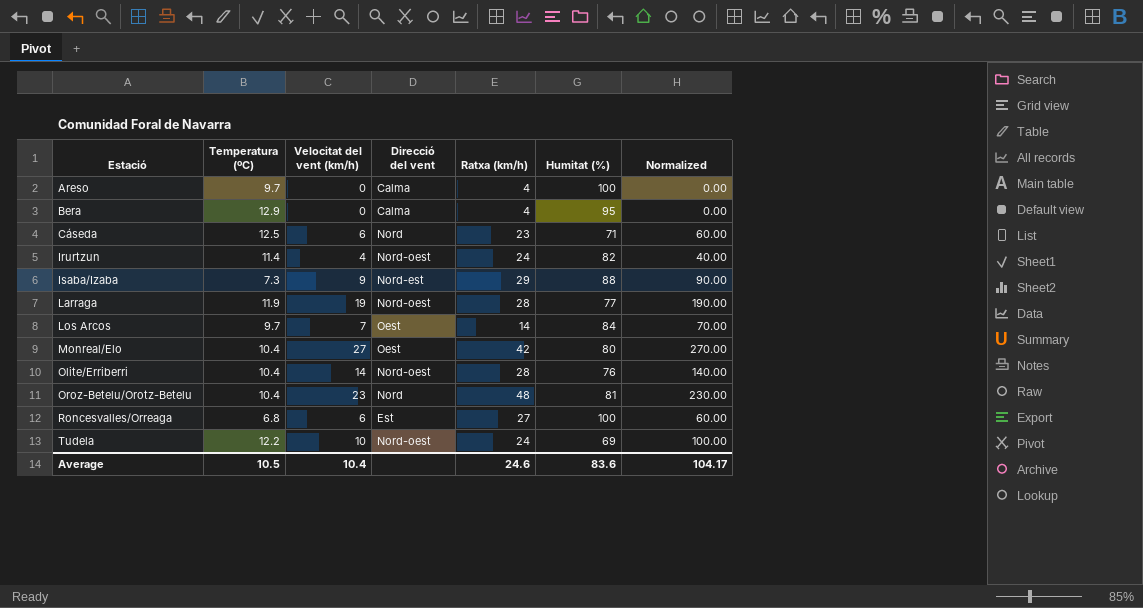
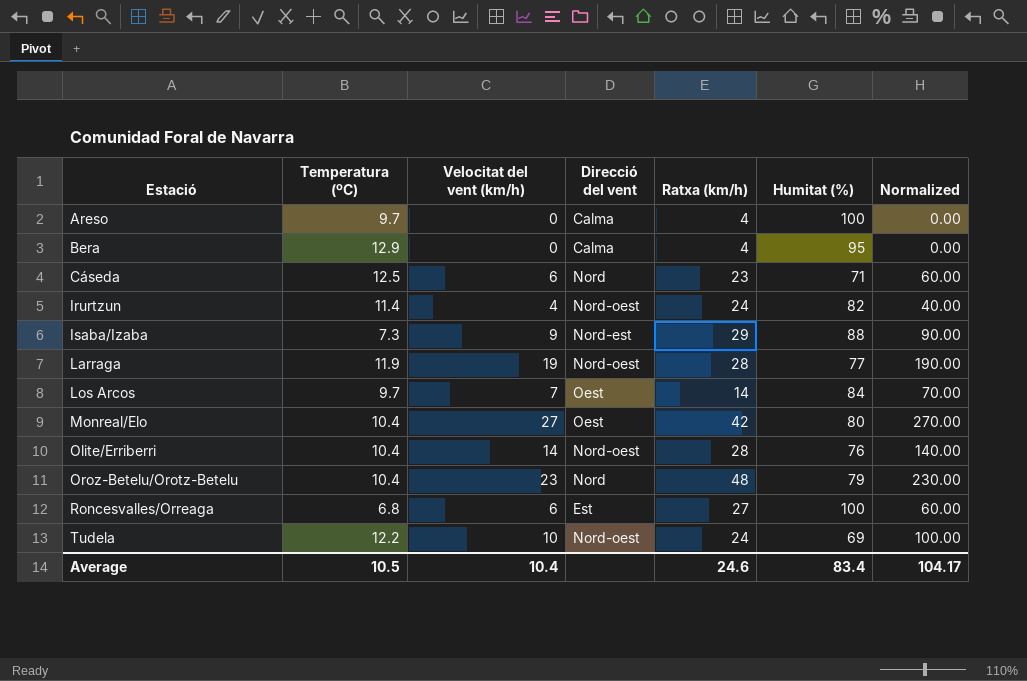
Oroz-Betelu/Orotz-Betelu | Humitat (%): 81 -> 79
Average | Humitat (%): 83.6 -> 83.4

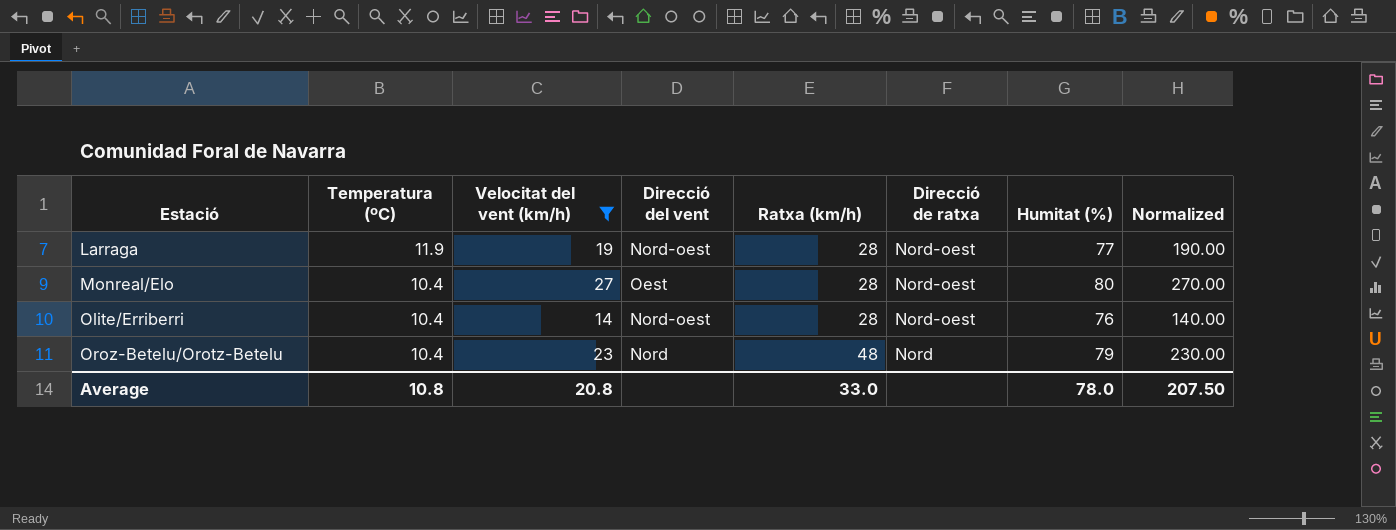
filter: none -> Velocitat del vent (km/h) >= 14
column Direcció de ratxa | position: none -> 6
Monreal/Elo | Ratxa (km/h): 42 -> 28
Average | Temperatura (ºC): 10.5 -> 10.8
Average | Velocitat del vent (km/h): 10.4 -> 20.8
Average | Ratxa (km/h): 24.6 -> 33.0
Average | Humitat (%): 83.4 -> 78.0
Average | Normalized: 104.17 -> 207.50

